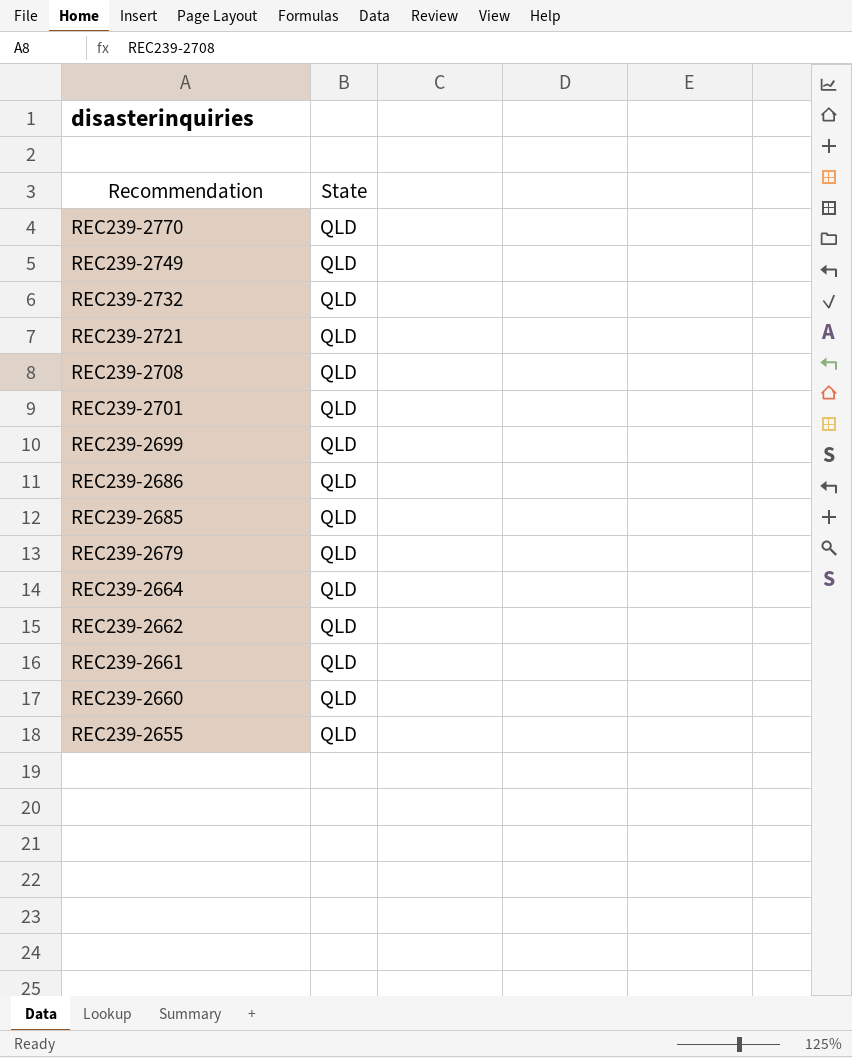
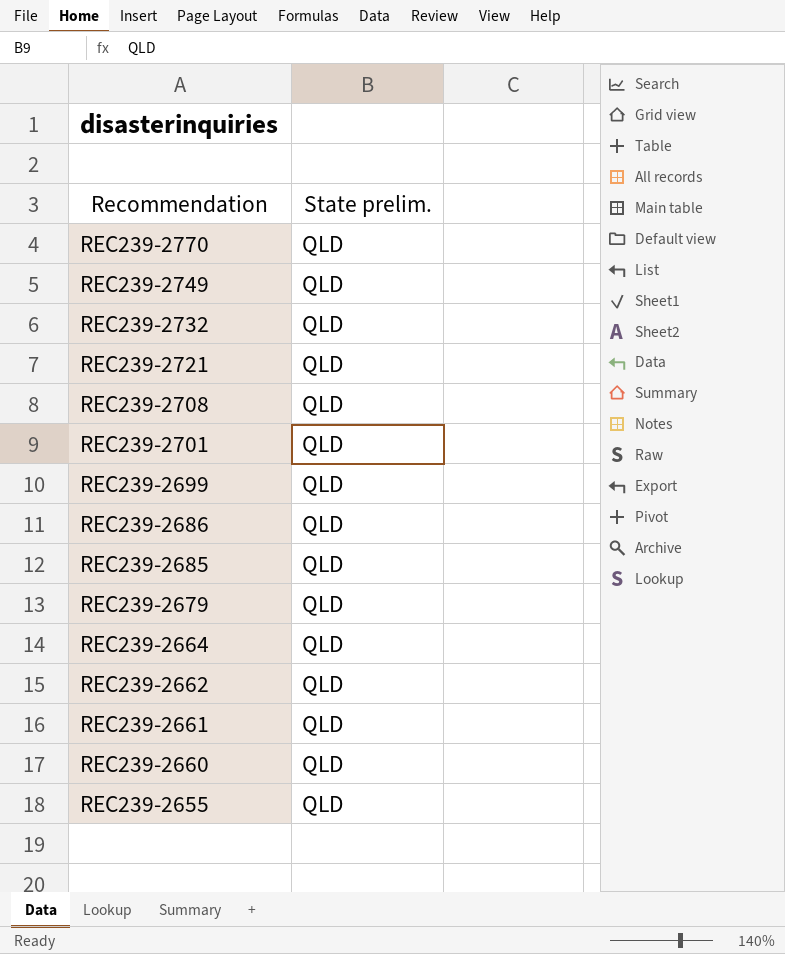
column name: State -> State prelim.

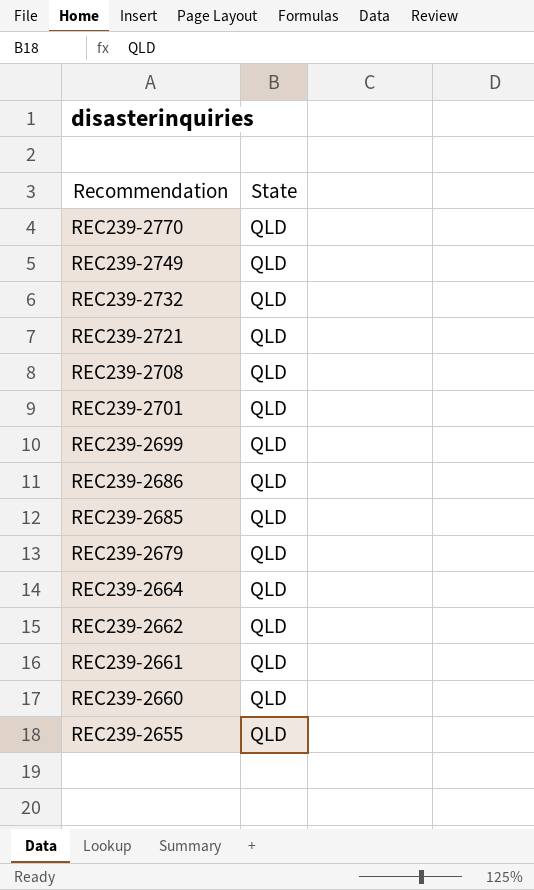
column name: State prelim. -> State

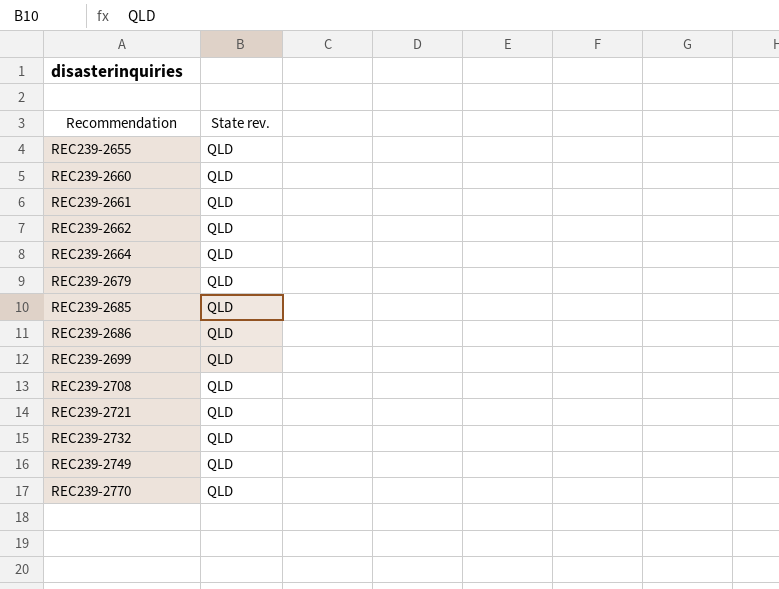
row order: Recommendation descending -> Recommendation ascending
column name: State -> State rev.
row REC239-2701: QLD -> none

